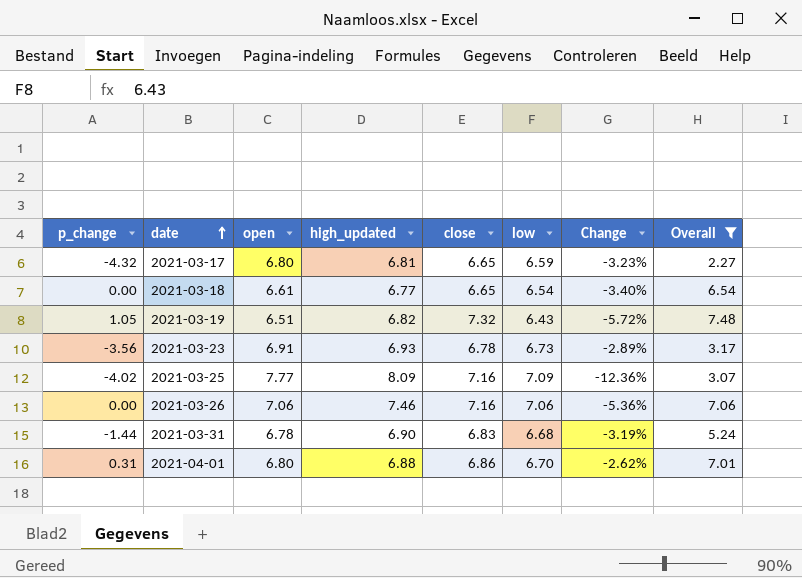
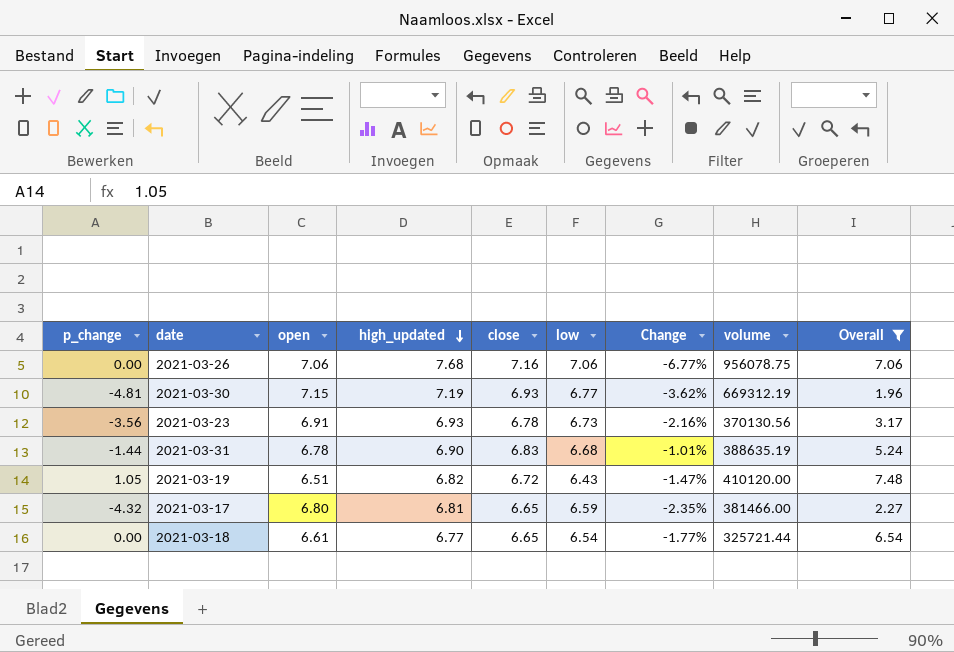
row order: date ascending -> high_updated descending
column Change | formula: ([low] - [high_updated]) / [high_updated] -> ([close] - [high_updated]) / [high_updated]
column volume | position: none -> 8
row 2021-03-25: -4.02 | 7.77 | 8.09 | 7.16 | 7.09 | -12.36% | 3.07 -> none
row 2021-04-01: 0.31 | 6.80 | 6.88 | 6.86 | 6.70 | -2.62% | 7.01 -> none
2021-03-26 | high_updated: 7.46 -> 7.68
row 2021-03-30: none -> -4.81 | 7.15 | 7.19 | 6.93 | 6.77 | -3.62% | 669312.19 | 1.96
2021-03-19 | close: 7.32 -> 6.72

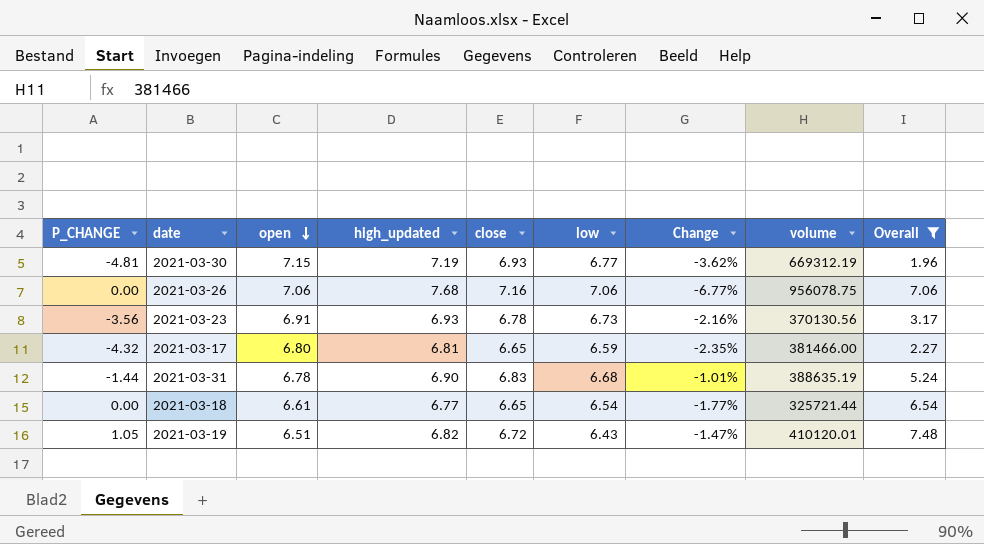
row order: high_updated descending -> open descending
column name: p_change -> P_CHANGE
2021-03-19 | volume: 410120.00 -> 410120.01

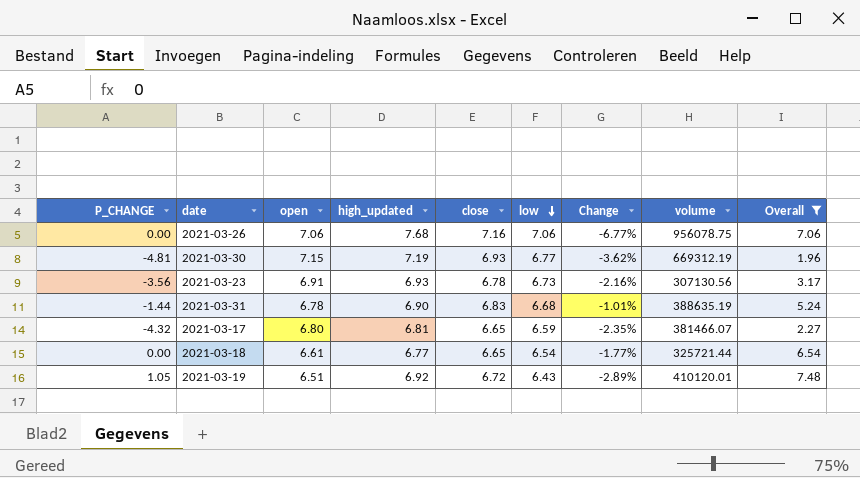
row order: open descending -> low descending
2021-03-23 | volume: 370130.56 -> 307130.56
2021-03-17 | volume: 381466.00 -> 381466.07
2021-03-19 | high_updated: 6.82 -> 6.92
2021-03-19 | Change: -1.47% -> -2.89%

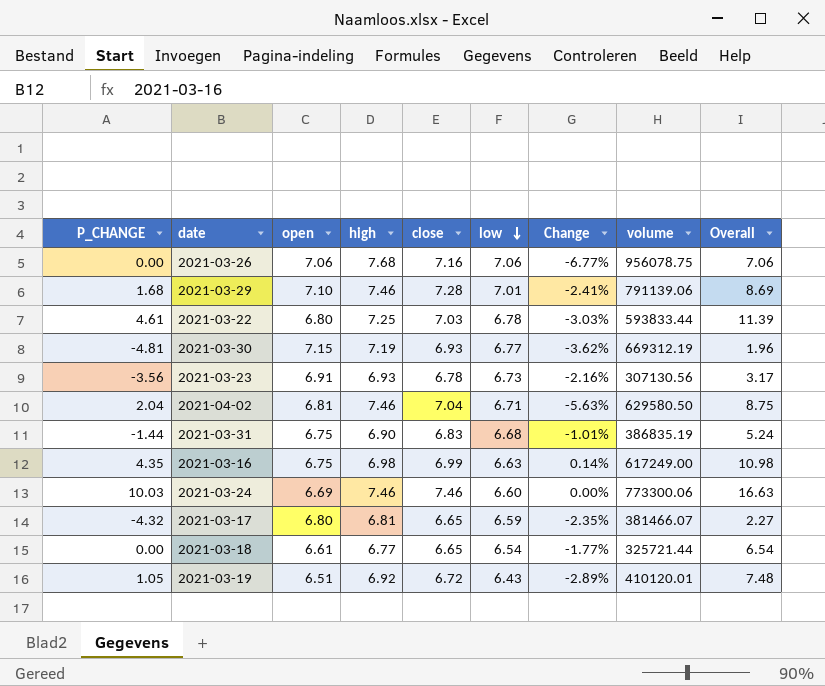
filter: Overall <= 7.48 -> none
column name: high_updated -> high
2021-03-31 | open: 6.78 -> 6.75
2021-03-31 | volume: 388635.19 -> 386835.19

